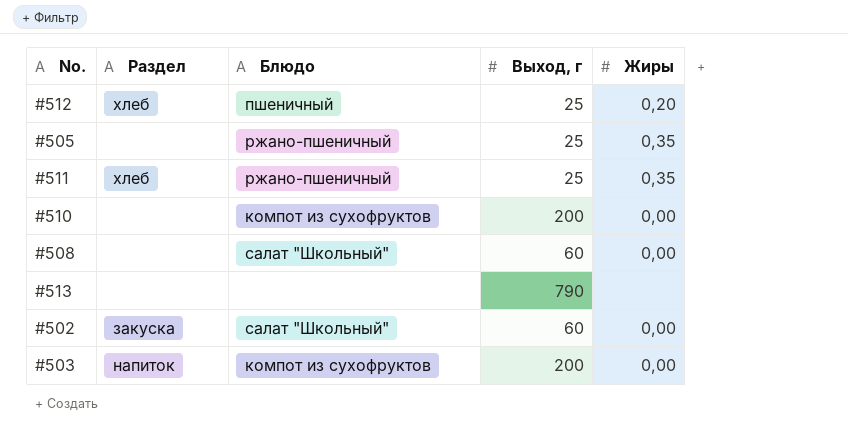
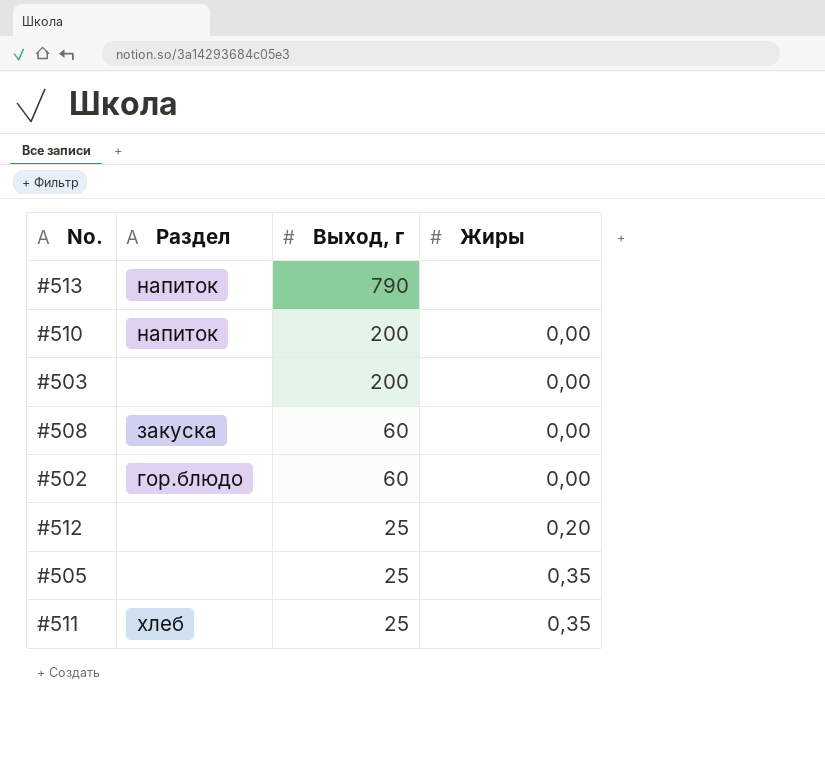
row order: none -> Выход, г descending
column Блюдо | position: 3 -> none
#513 | Раздел: none -> напиток
#510 | Раздел: none -> напиток
#503 | Раздел: напиток -> none
#508 | Раздел: none -> закуска
#502 | Раздел: закуска -> гор.блюдо
#512 | Раздел: хлеб -> none

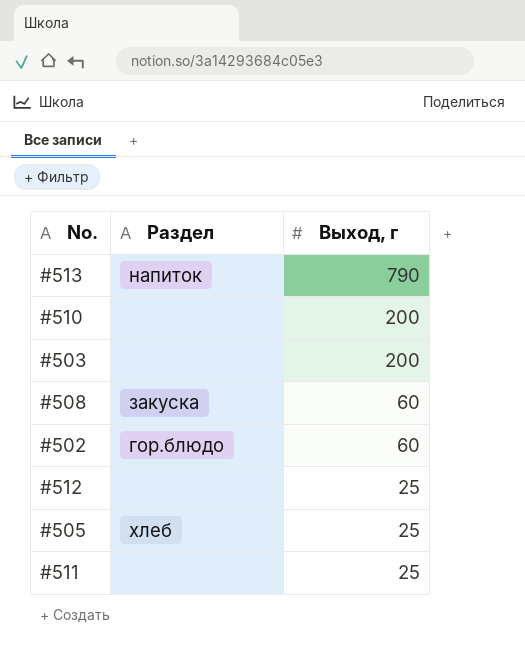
column Жиры | position: 4 -> none
#510 | Раздел: напиток -> none
#505 | Раздел: none -> хлеб
#511 | Раздел: хлеб -> none

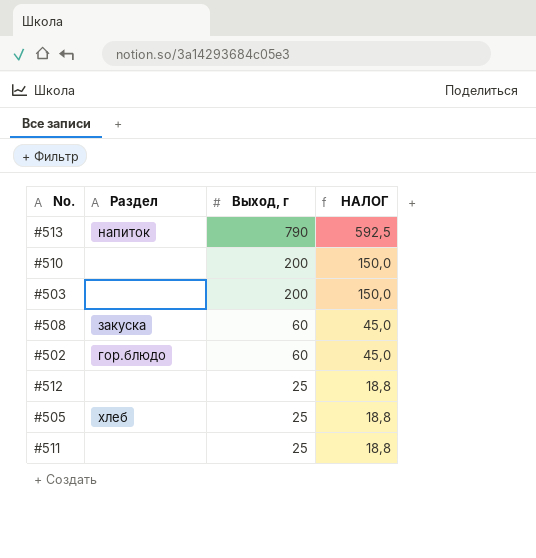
column НАЛОГ | formula: none -> [Выход, г] * 0,75

